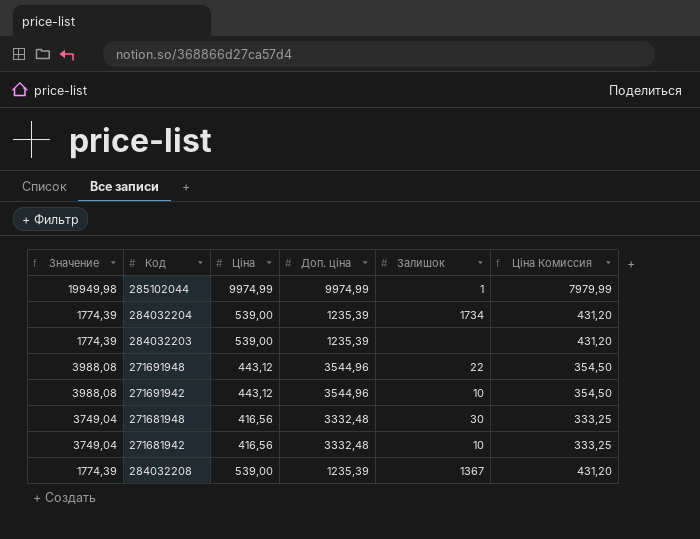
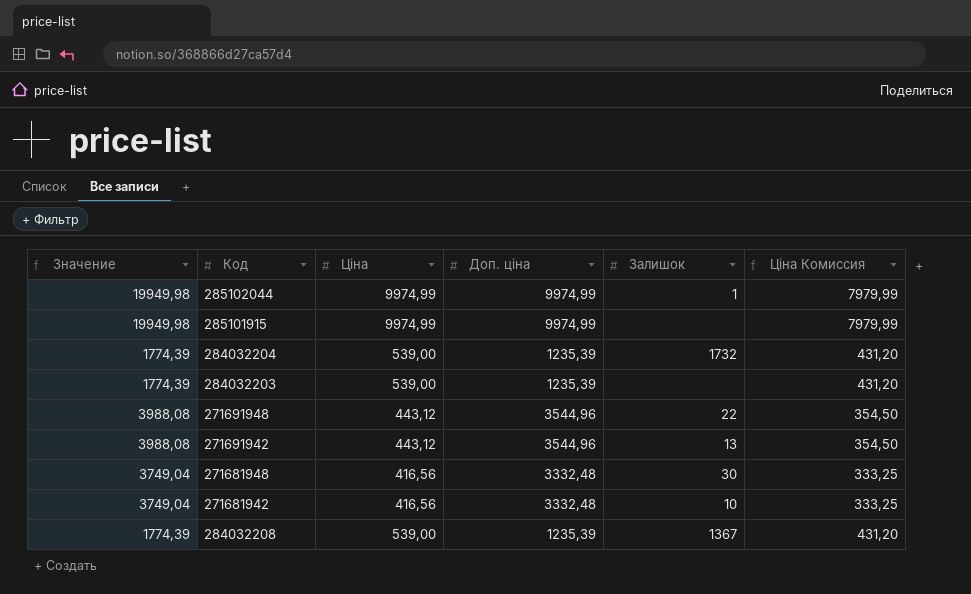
row 285101915: none -> 19949,98 | 9974,99 | 9974,99 | none | 7979,99
284032204 | Залишок: 1734 -> 1732
271691942 | Залишок: 10 -> 13

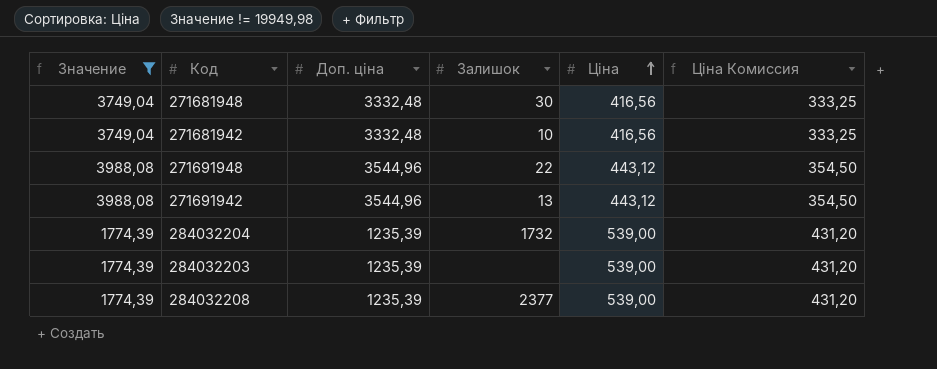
filter: none -> Значение != 19949,98
row order: none -> Ціна ascending
column Ціна | position: 3 -> 5
284032208 | Залишок: 1367 -> 2377

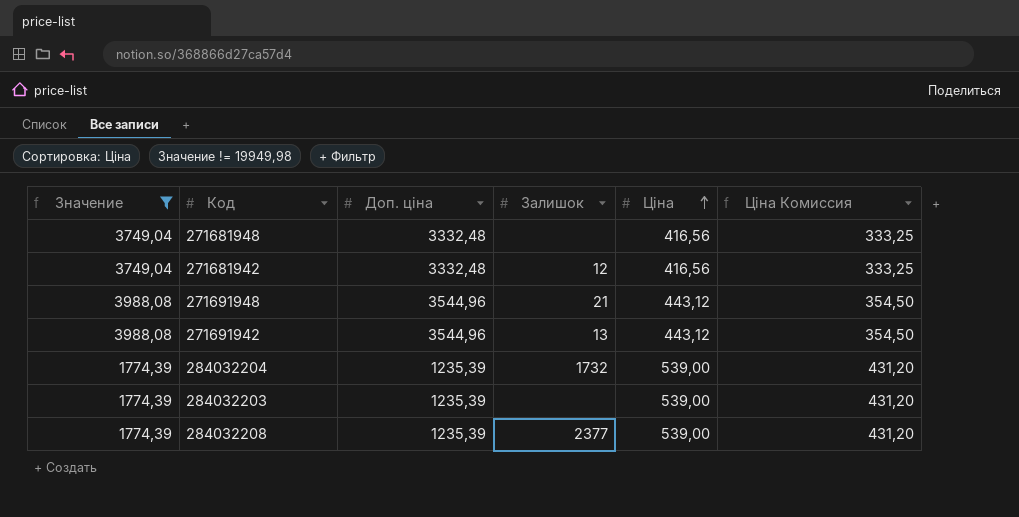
271681948 | Залишок: 30 -> none
271681942 | Залишок: 10 -> 12
271691948 | Залишок: 22 -> 21

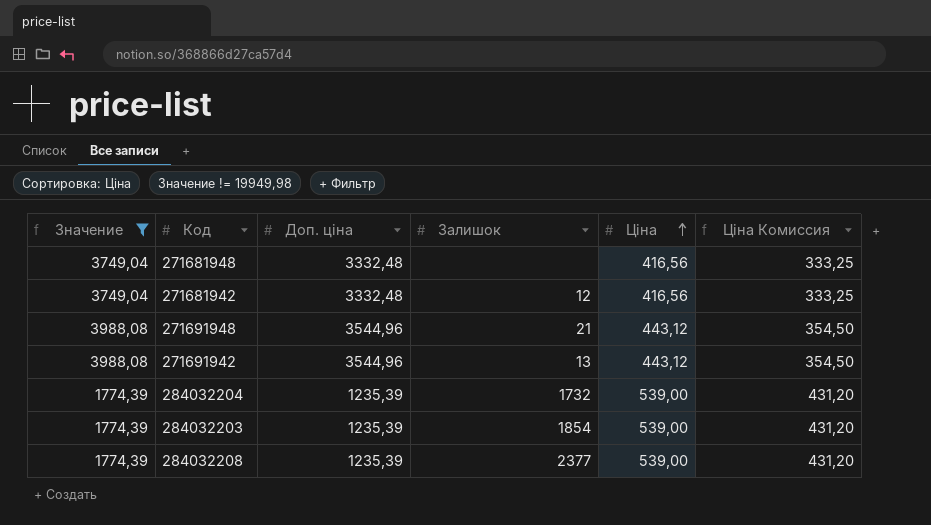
284032203 | Залишок: none -> 1854

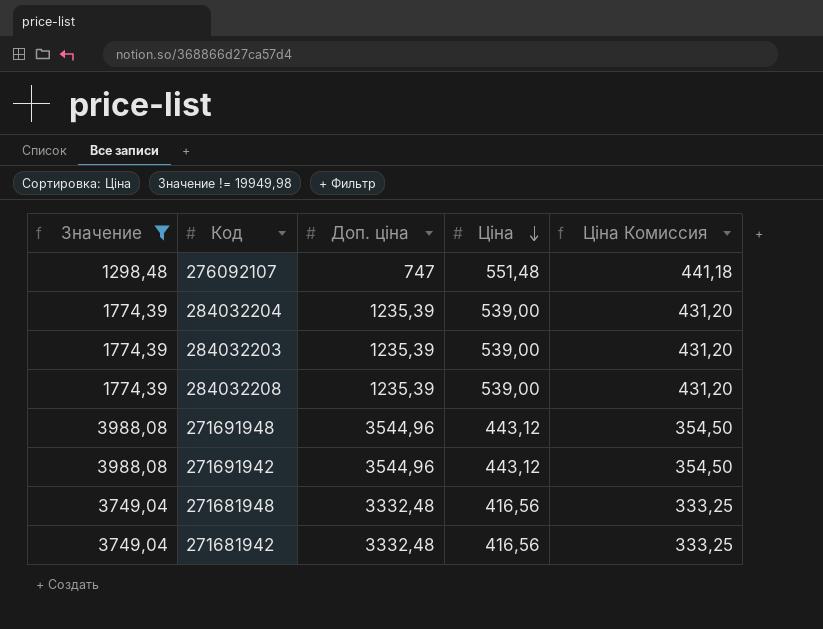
row order: Ціна ascending -> Ціна descending
column Залишок | position: 4 -> none
row 276092107: none -> 1298,48 | 747 | 551,48 | 441,18

